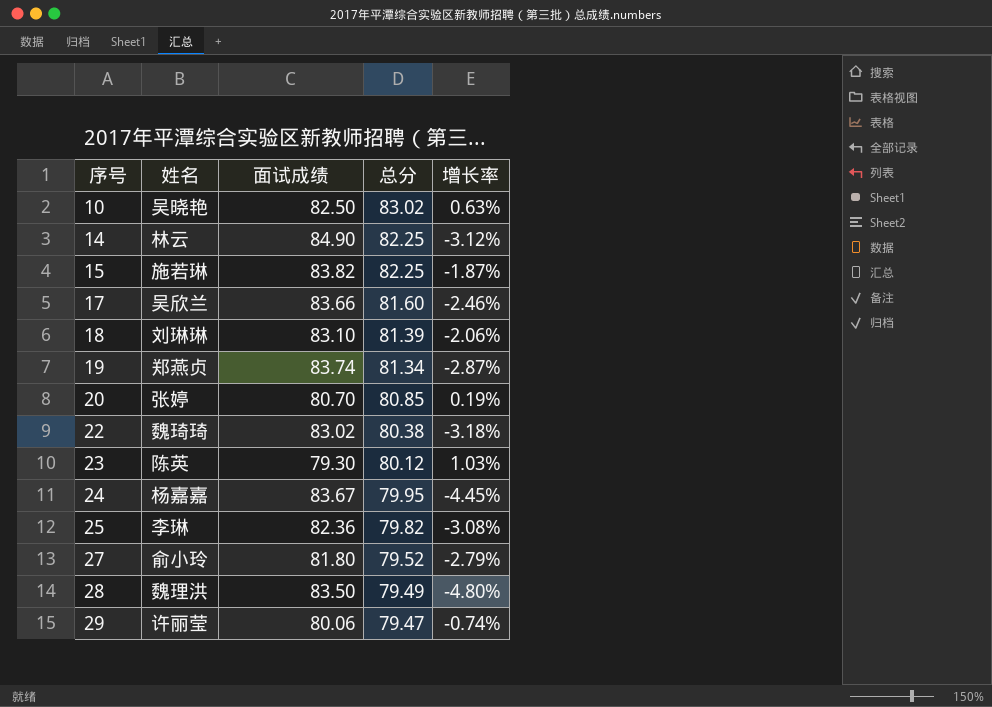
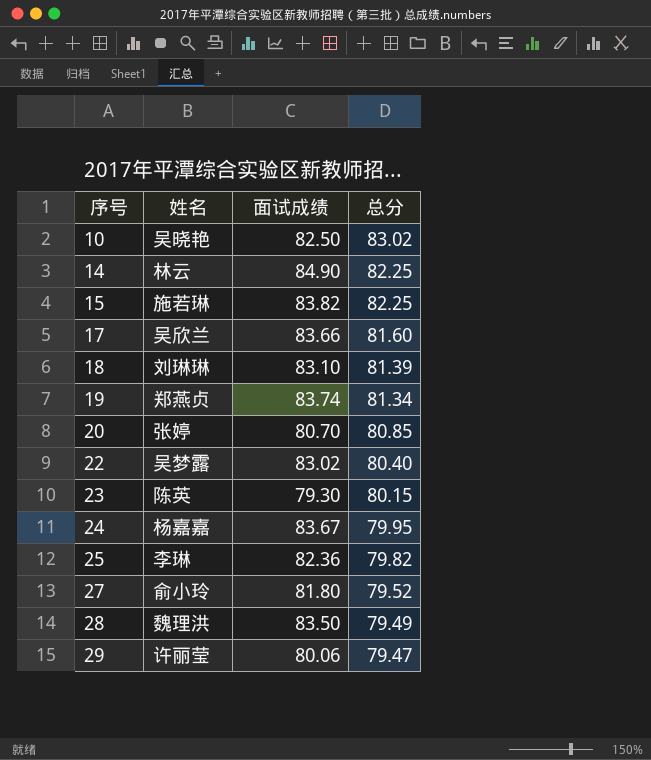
column 增长率 | formula: ([总分] - [面试成绩]) / [面试成绩] -> none
22 | 姓名: 魏琦琦 -> 吴梦露
22 | 总分: 80.38 -> 80.40
23 | 总分: 80.12 -> 80.15

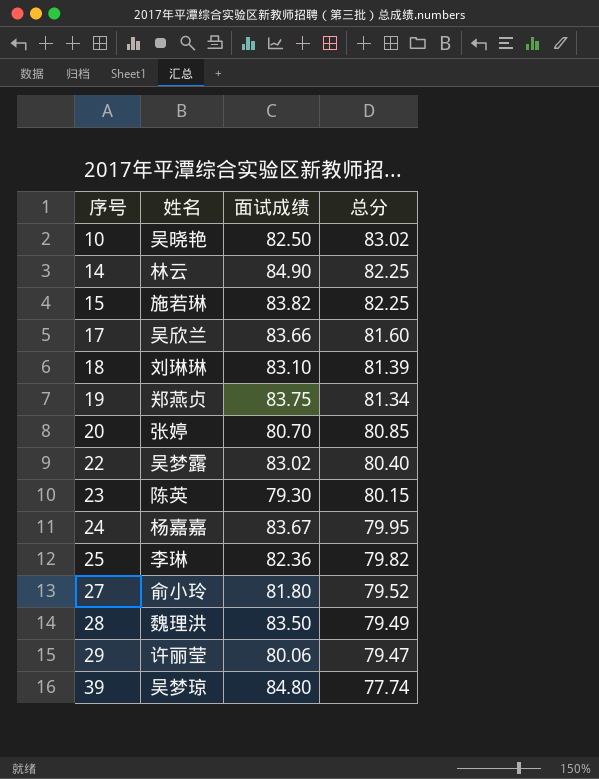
19 | 面试成绩: 83.74 -> 83.75
row 39: none -> 吴梦琼 | 84.80 | 77.74

